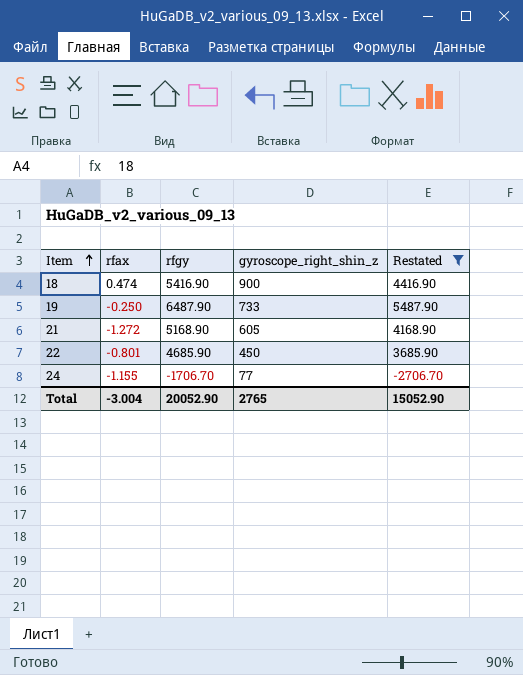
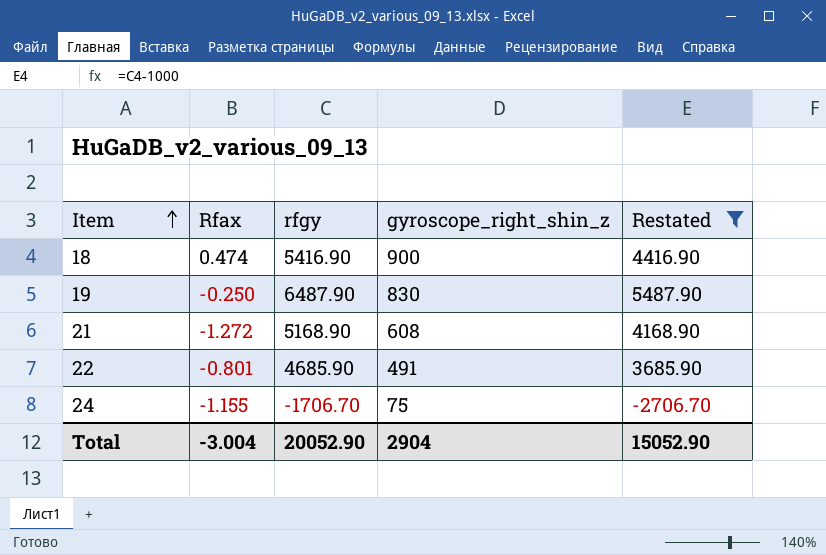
column name: rfax -> Rfax
19 | gyroscope_right_shin_z: 733 -> 830
21 | gyroscope_right_shin_z: 605 -> 608
22 | gyroscope_right_shin_z: 450 -> 491
24 | gyroscope_right_shin_z: 77 -> 75
Total | gyroscope_right_shin_z: 2765 -> 2904

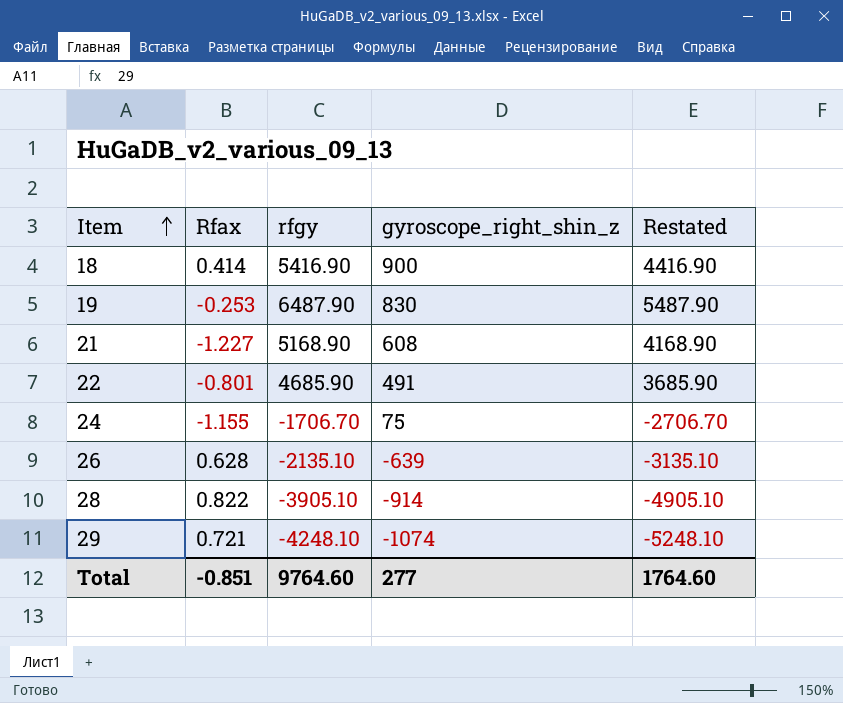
filter: Restated >= -2706.70 -> none
18 | Rfax: 0.474 -> 0.414
19 | Rfax: -0.250 -> -0.253
21 | Rfax: -1.272 -> -1.227
Total | Rfax: -3.004 -> -0.851
Total | rfgy: 20052.90 -> 9764.60
Total | gyroscope_right_shin_z: 2904 -> 277
Total | Restated: 15052.90 -> 1764.60

